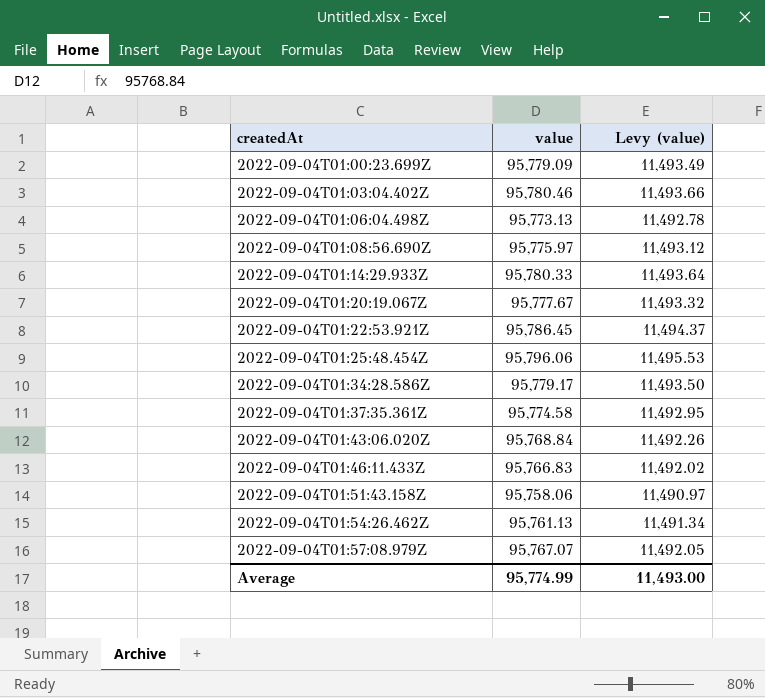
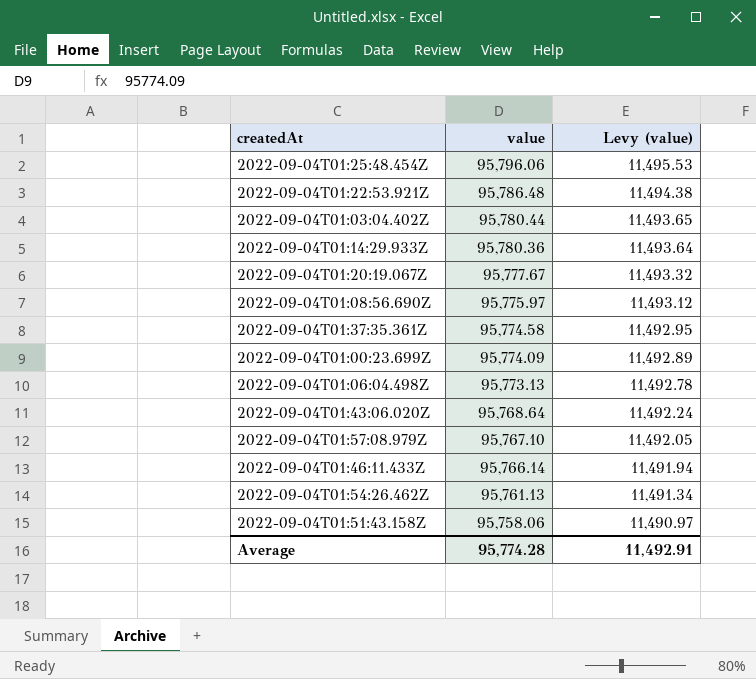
row order: createdAt ascending -> value descending
row 2022-09-04T01:34:28.586Z: 95,779.17 | 11,493.50 -> none
2022-09-04T01:22:53.921Z | value: 95,786.45 -> 95,786.48
2022-09-04T01:22:53.921Z | Levy (value): 11,494.37 -> 11,494.38
2022-09-04T01:03:04.402Z | value: 95,780.46 -> 95,780.44
2022-09-04T01:03:04.402Z | Levy (value): 11,493.66 -> 11,493.65
2022-09-04T01:14:29.933Z | value: 95,780.33 -> 95,780.36
2022-09-04T01:00:23.699Z | value: 95,779.09 -> 95,774.09
2022-09-04T01:00:23.699Z | Levy (value): 11,493.49 -> 11,492.89
2022-09-04T01:43:06.020Z | value: 95,768.84 -> 95,768.64
2022-09-04T01:43:06.020Z | Levy (value): 11,492.26 -> 11,492.24
2022-09-04T01:57:08.979Z | value: 95,767.07 -> 95,767.10
2022-09-04T01:46:11.433Z | value: 95,766.83 -> 95,766.14
2022-09-04T01:46:11.433Z | Levy (value): 11,492.02 -> 11,491.94
Average | value: 95,774.99 -> 95,774.28
Average | Levy (value): 11,493.00 -> 11,492.91

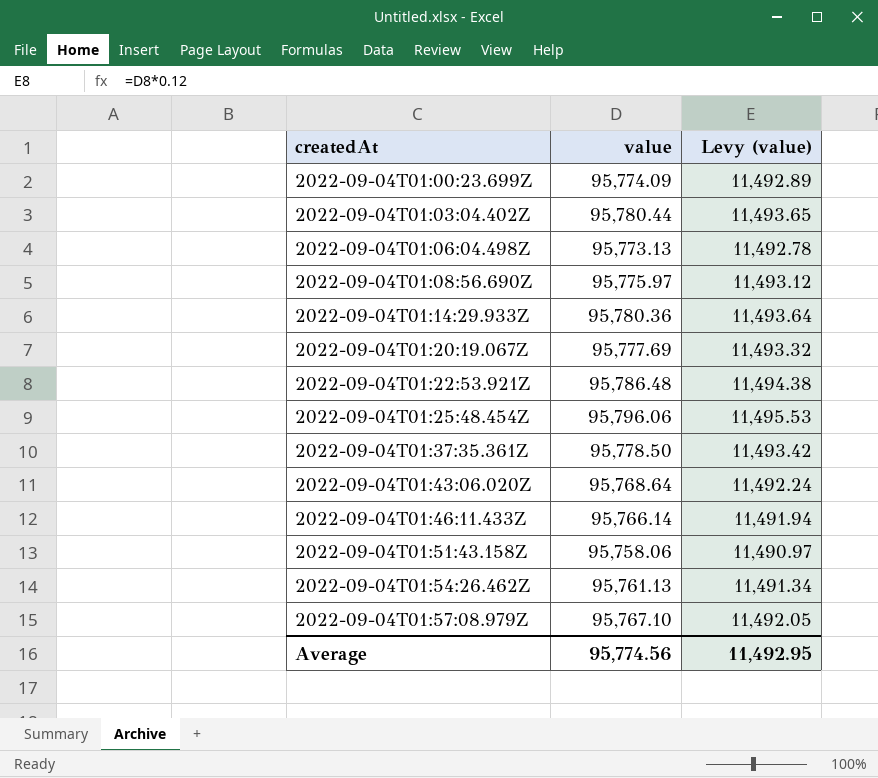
row order: value descending -> createdAt ascending
2022-09-04T01:20:19.067Z | value: 95,777.67 -> 95,777.69
2022-09-04T01:37:35.361Z | value: 95,774.58 -> 95,778.50
2022-09-04T01:37:35.361Z | Levy (value): 11,492.95 -> 11,493.42
Average | value: 95,774.28 -> 95,774.56
Average | Levy (value): 11,492.91 -> 11,492.95

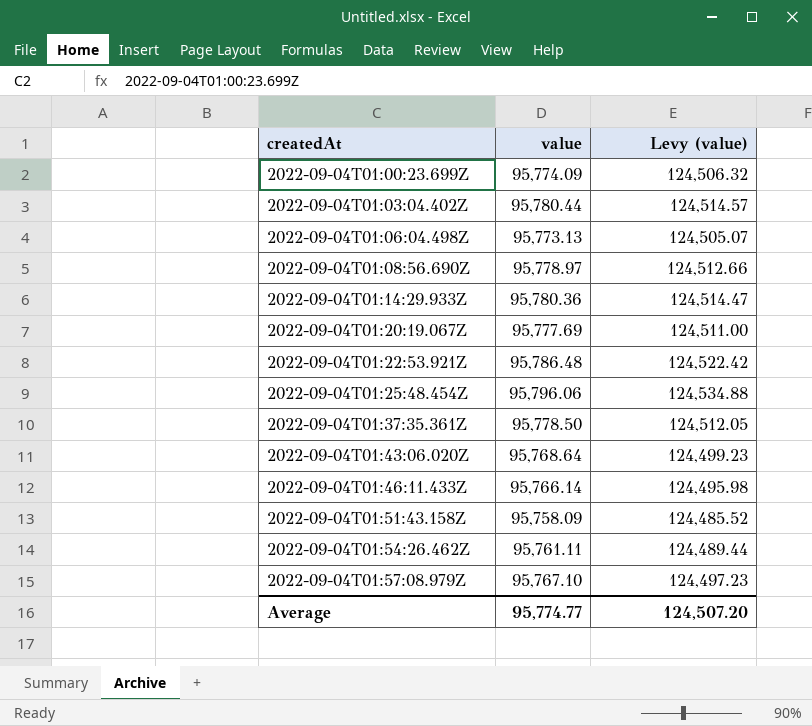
column Levy (value) | formula: [value] * 0.12 -> [value] * 1.3
2022-09-04T01:08:56.690Z | value: 95,775.97 -> 95,778.97
2022-09-04T01:51:43.158Z | value: 95,758.06 -> 95,758.09
2022-09-04T01:54:26.462Z | value: 95,761.13 -> 95,761.11
Average | value: 95,774.56 -> 95,774.77
Average | Levy (value): 11,492.95 -> 124,507.20

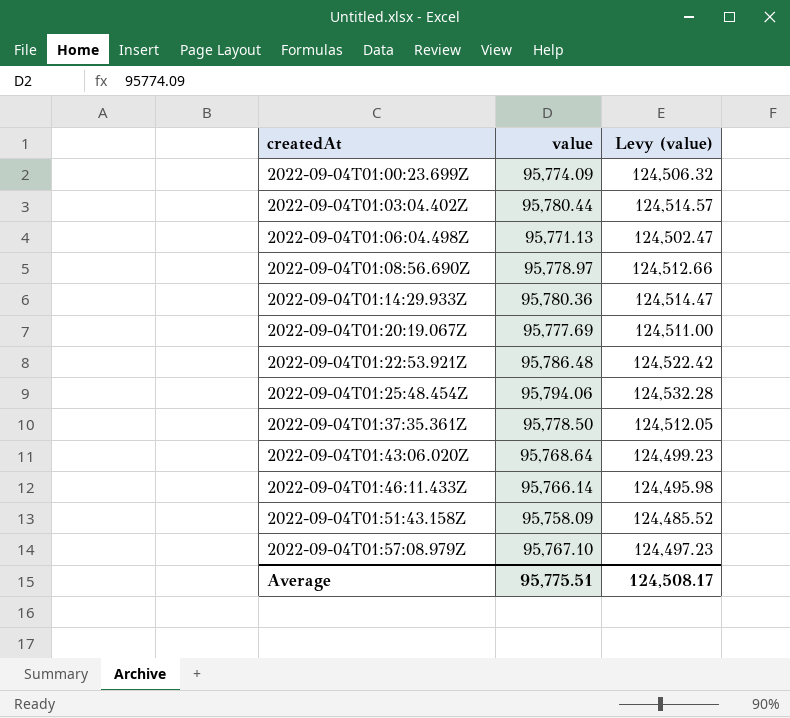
row 2022-09-04T01:54:26.462Z: 95,761.11 | 124,489.44 -> none
2022-09-04T01:06:04.498Z | value: 95,773.13 -> 95,771.13
2022-09-04T01:06:04.498Z | Levy (value): 124,505.07 -> 124,502.47
2022-09-04T01:25:48.454Z | value: 95,796.06 -> 95,794.06
2022-09-04T01:25:48.454Z | Levy (value): 124,534.88 -> 124,532.28
Average | value: 95,774.77 -> 95,775.51
Average | Levy (value): 124,507.20 -> 124,508.17

